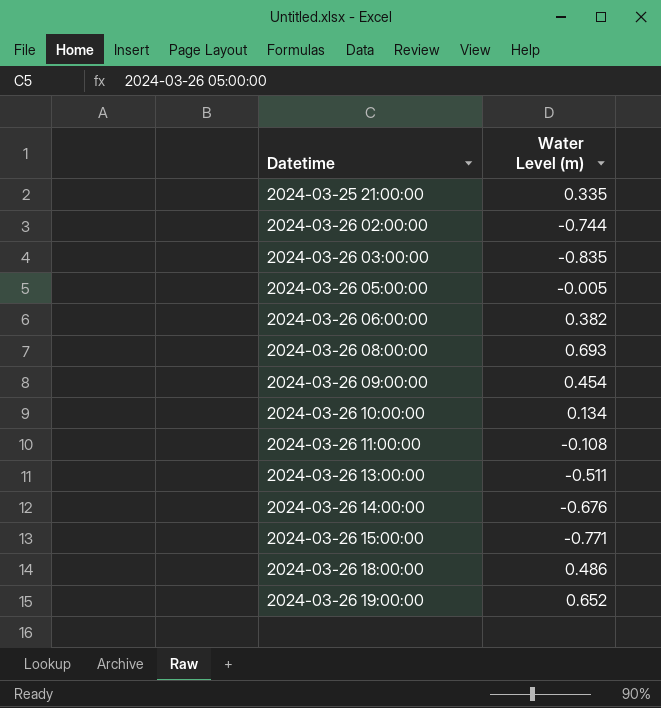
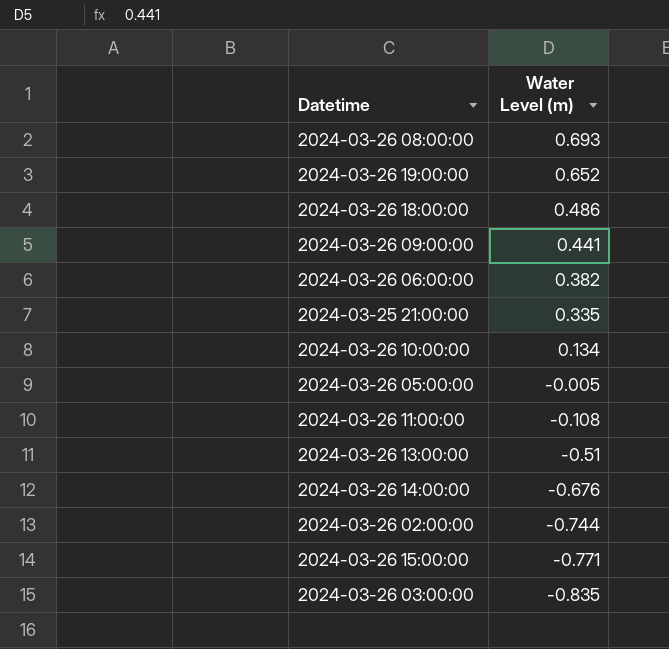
row order: Datetime ascending -> Water Level (m) descending
2024-03-26 09:00:00 | Water Level (m): 0.454 -> 0.441
2024-03-26 13:00:00 | Water Level (m): -0.511 -> -0.51

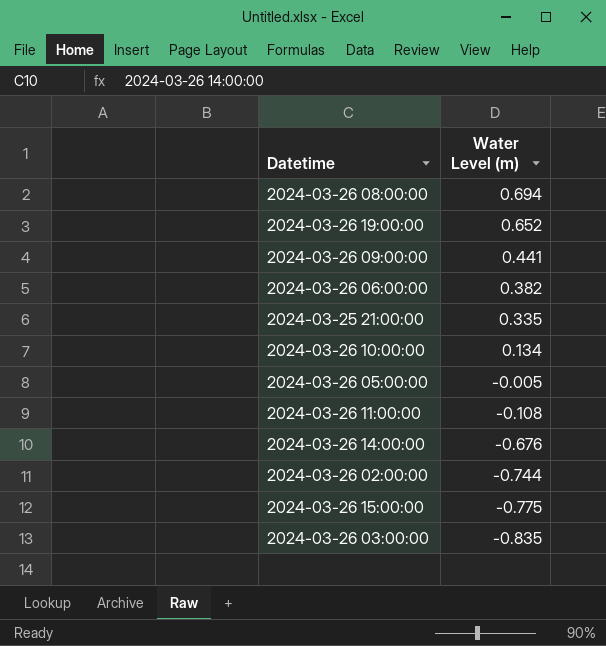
row 2024-03-26 18:00:00: 0.486 -> none
row 2024-03-26 13:00:00: -0.51 -> none
2024-03-26 08:00:00 | Water Level (m): 0.693 -> 0.694
2024-03-26 15:00:00 | Water Level (m): -0.771 -> -0.775

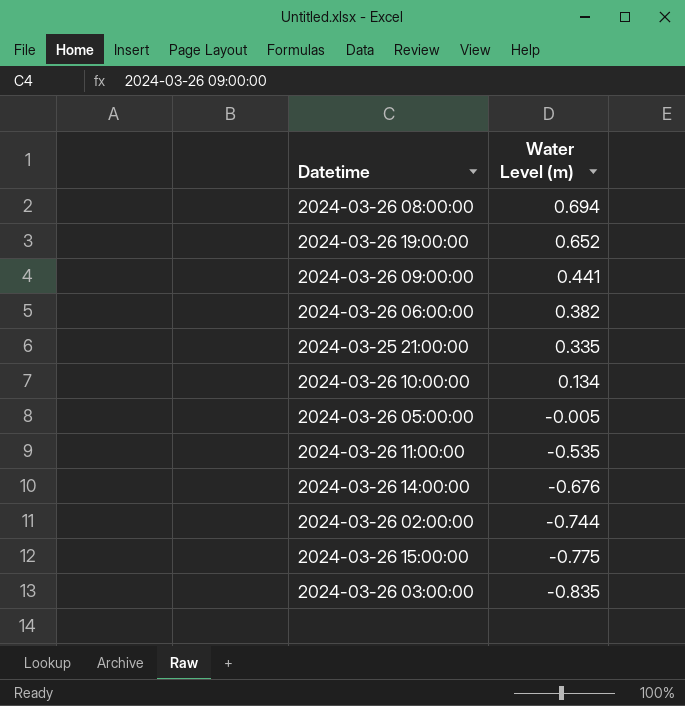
2024-03-26 11:00:00 | Water Level (m): -0.108 -> -0.535

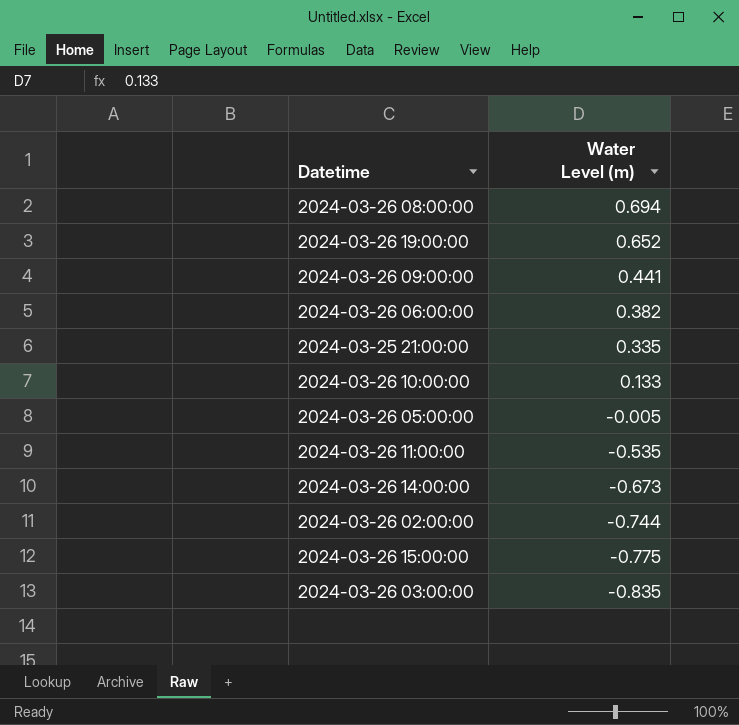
2024-03-26 10:00:00 | Water Level (m): 0.134 -> 0.133
2024-03-26 14:00:00 | Water Level (m): -0.676 -> -0.673

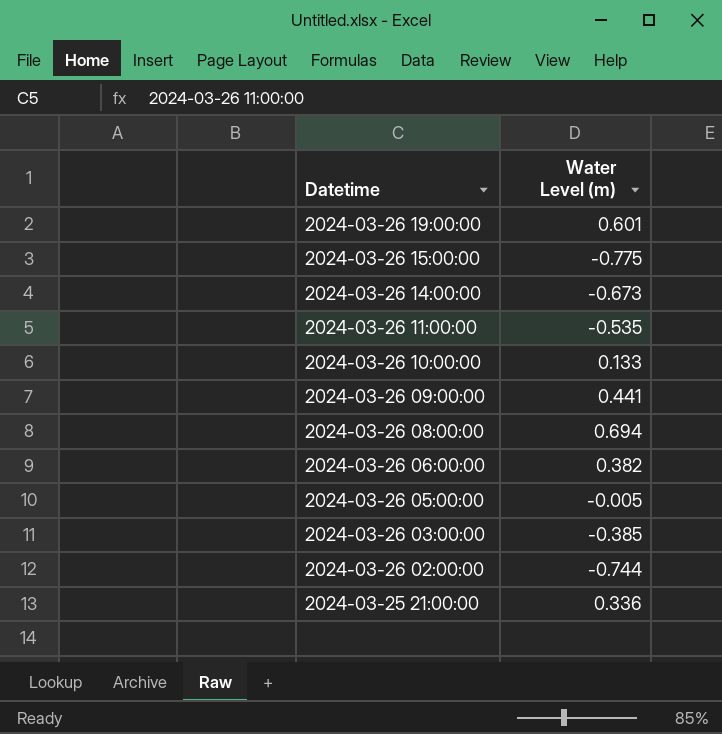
row order: Water Level (m) descending -> Datetime descending
2024-03-26 19:00:00 | Water Level (m): 0.652 -> 0.601
2024-03-26 03:00:00 | Water Level (m): -0.835 -> -0.385
2024-03-25 21:00:00 | Water Level (m): 0.335 -> 0.336

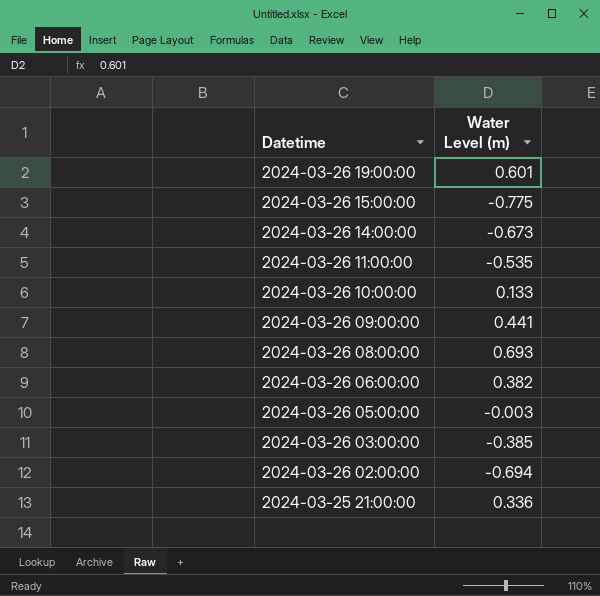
2024-03-26 08:00:00 | Water Level (m): 0.694 -> 0.693
2024-03-26 05:00:00 | Water Level (m): -0.005 -> -0.003
2024-03-26 02:00:00 | Water Level (m): -0.744 -> -0.694

